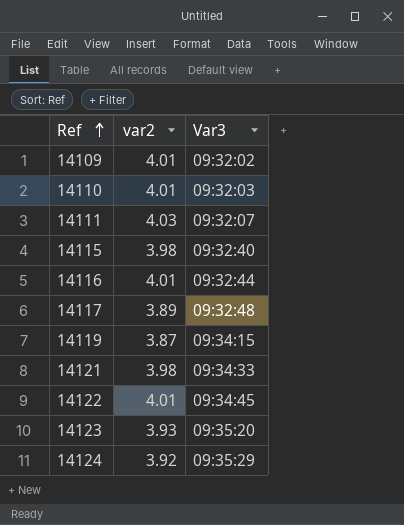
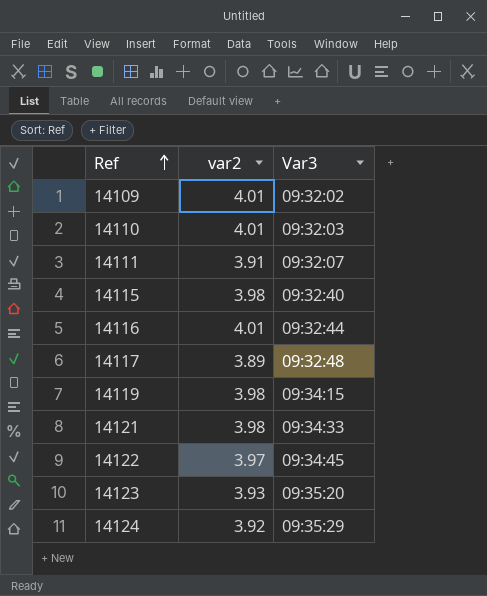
14111 | var2: 4.03 -> 3.91
14119 | var2: 3.87 -> 3.98
14122 | var2: 4.01 -> 3.97

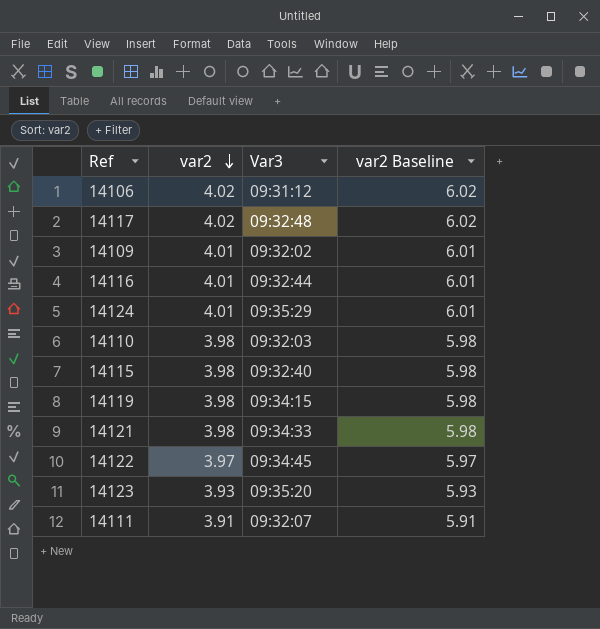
row order: Ref ascending -> var2 descending
column var2 Baseline | formula: none -> [var2] + 2
row 14106: none -> 4.02 | 09:31:12 | 6.02
14117 | var2: 3.89 -> 4.02
14124 | var2: 3.92 -> 4.01
14110 | var2: 4.01 -> 3.98

